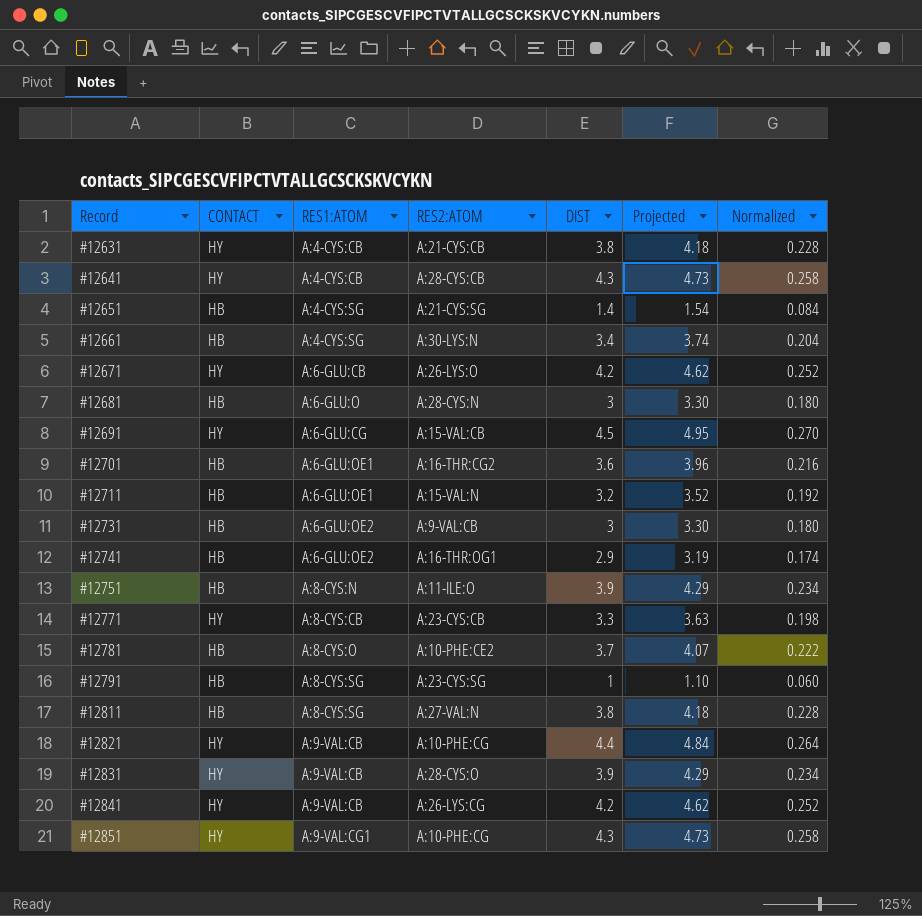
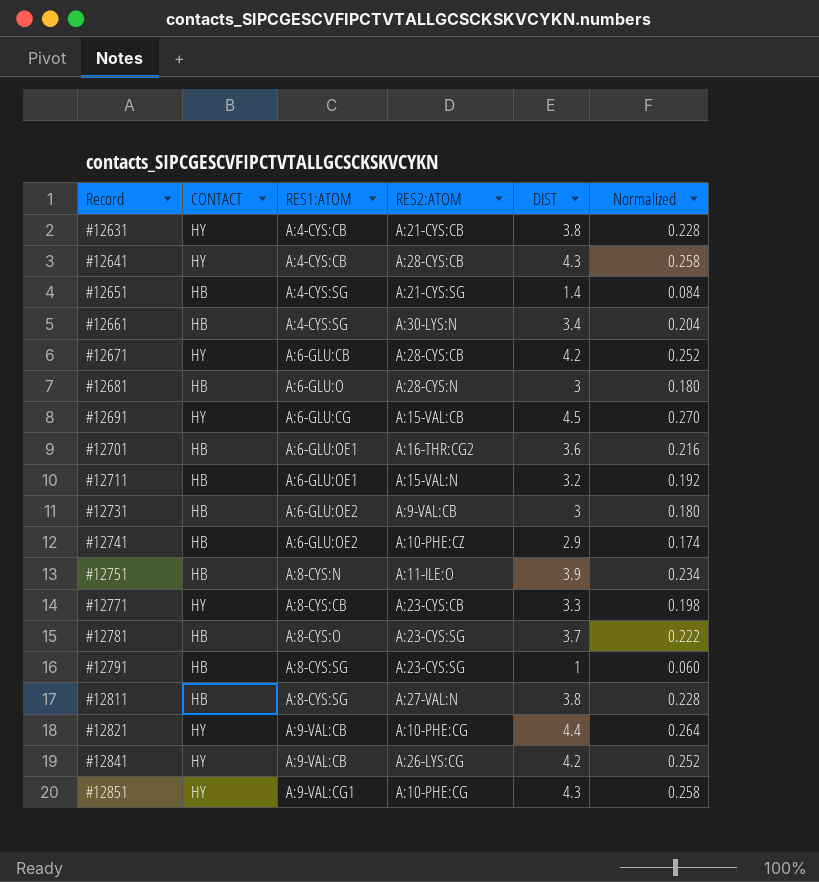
column Projected | formula: [DIST] * 1.1 -> none
row #12831: HY | A:9-VAL:CB | A:28-CYS:O | 3.9 | 4.29 | 0.234 -> none
#12671 | RES2:ATOM: A:26-LYS:O -> A:28-CYS:CB
#12741 | RES2:ATOM: A:16-THR:OG1 -> A:10-PHE:CZ
#12781 | RES2:ATOM: A:10-PHE:CE2 -> A:23-CYS:SG

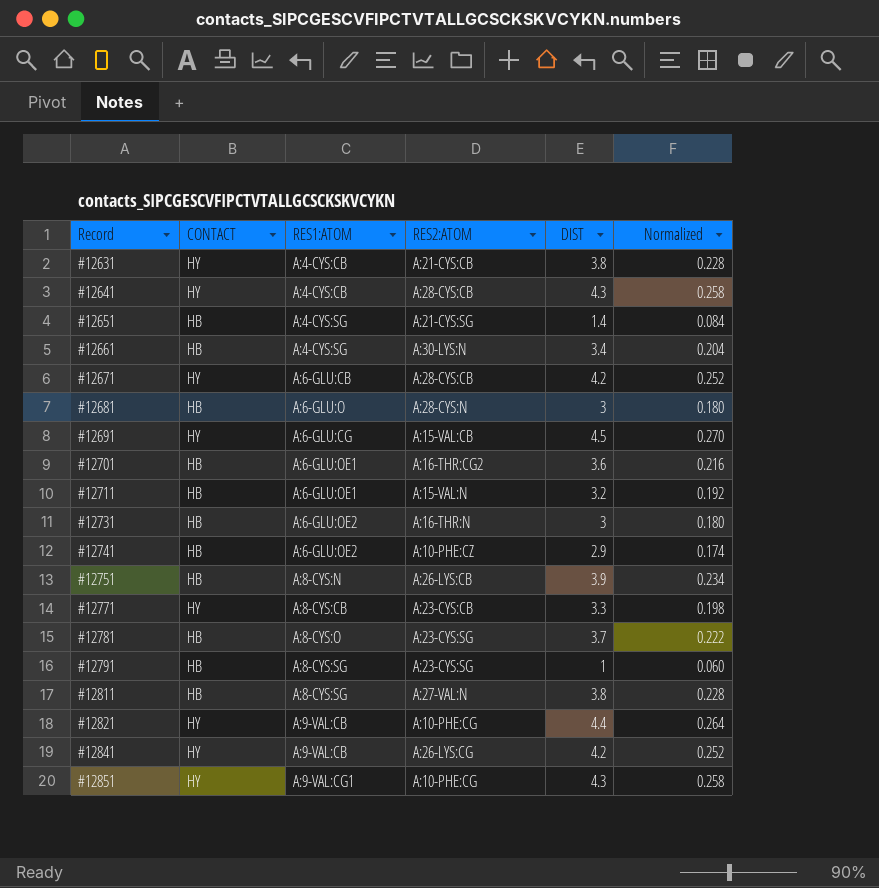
#12731 | RES2:ATOM: A:9-VAL:CB -> A:16-THR:N
#12751 | RES2:ATOM: A:11-ILE:O -> A:26-LYS:CB

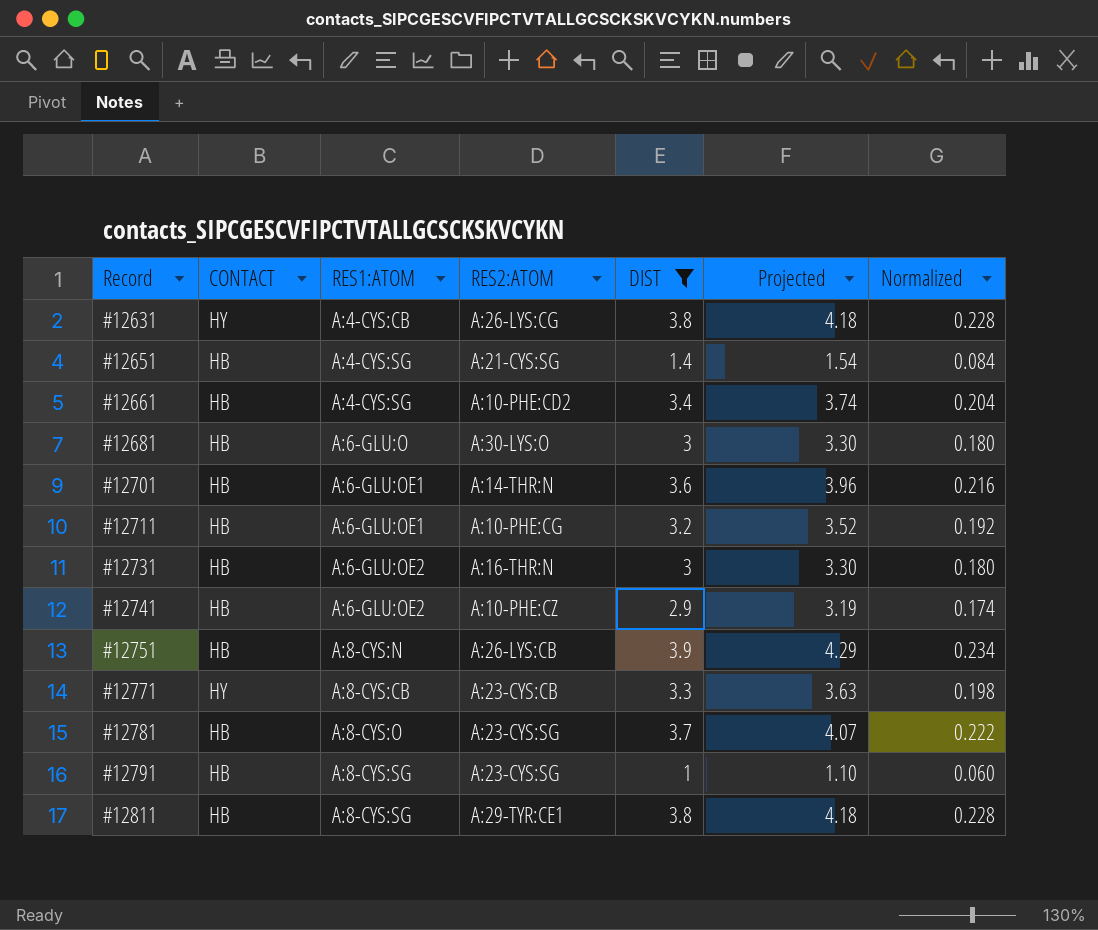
filter: none -> DIST <= 3.9
column Projected | formula: none -> [DIST] * 1.1
#12631 | RES2:ATOM: A:21-CYS:CB -> A:26-LYS:CG
#12661 | RES2:ATOM: A:30-LYS:N -> A:10-PHE:CD2
#12681 | RES2:ATOM: A:28-CYS:N -> A:30-LYS:O
#12701 | RES2:ATOM: A:16-THR:CG2 -> A:14-THR:N
#12711 | RES2:ATOM: A:15-VAL:N -> A:10-PHE:CG
#12811 | RES2:ATOM: A:27-VAL:N -> A:29-TYR:CE1

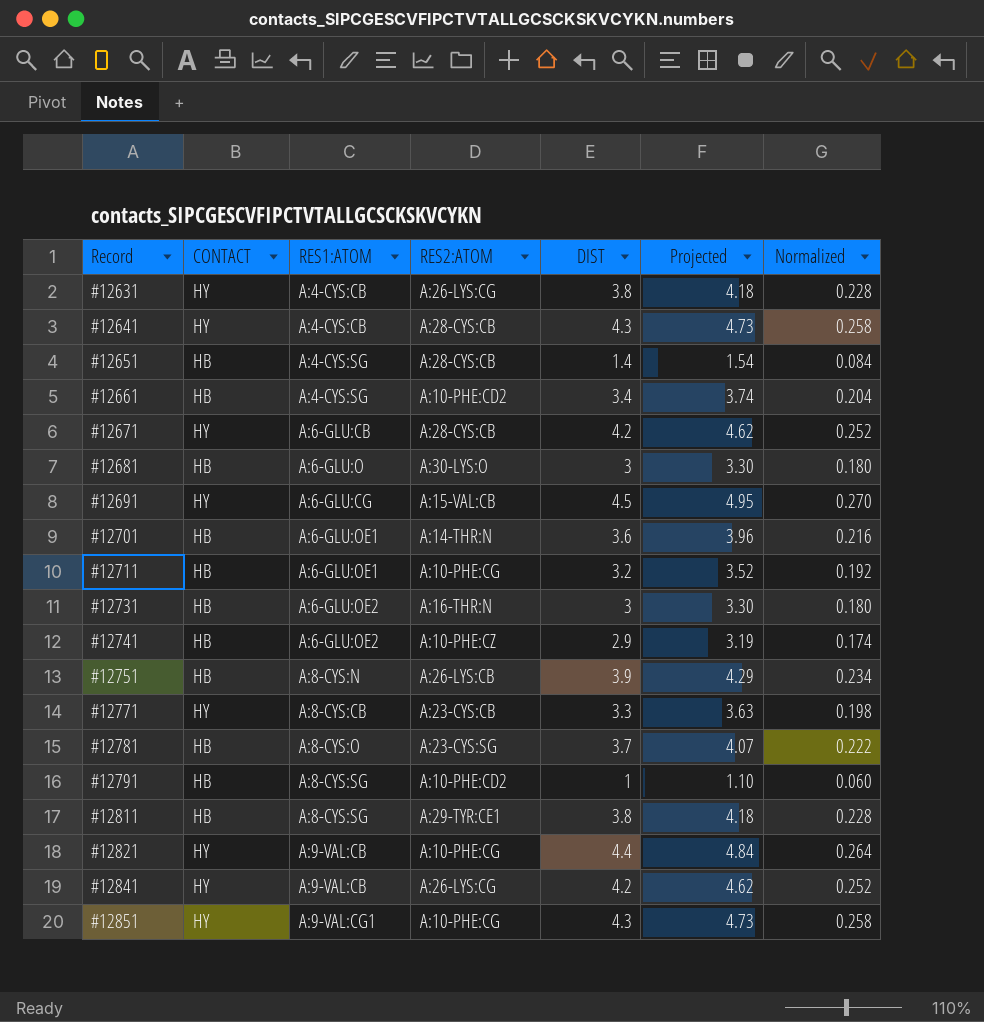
filter: DIST <= 3.9 -> none
#12651 | RES2:ATOM: A:21-CYS:SG -> A:28-CYS:CB
#12791 | RES2:ATOM: A:23-CYS:SG -> A:10-PHE:CD2

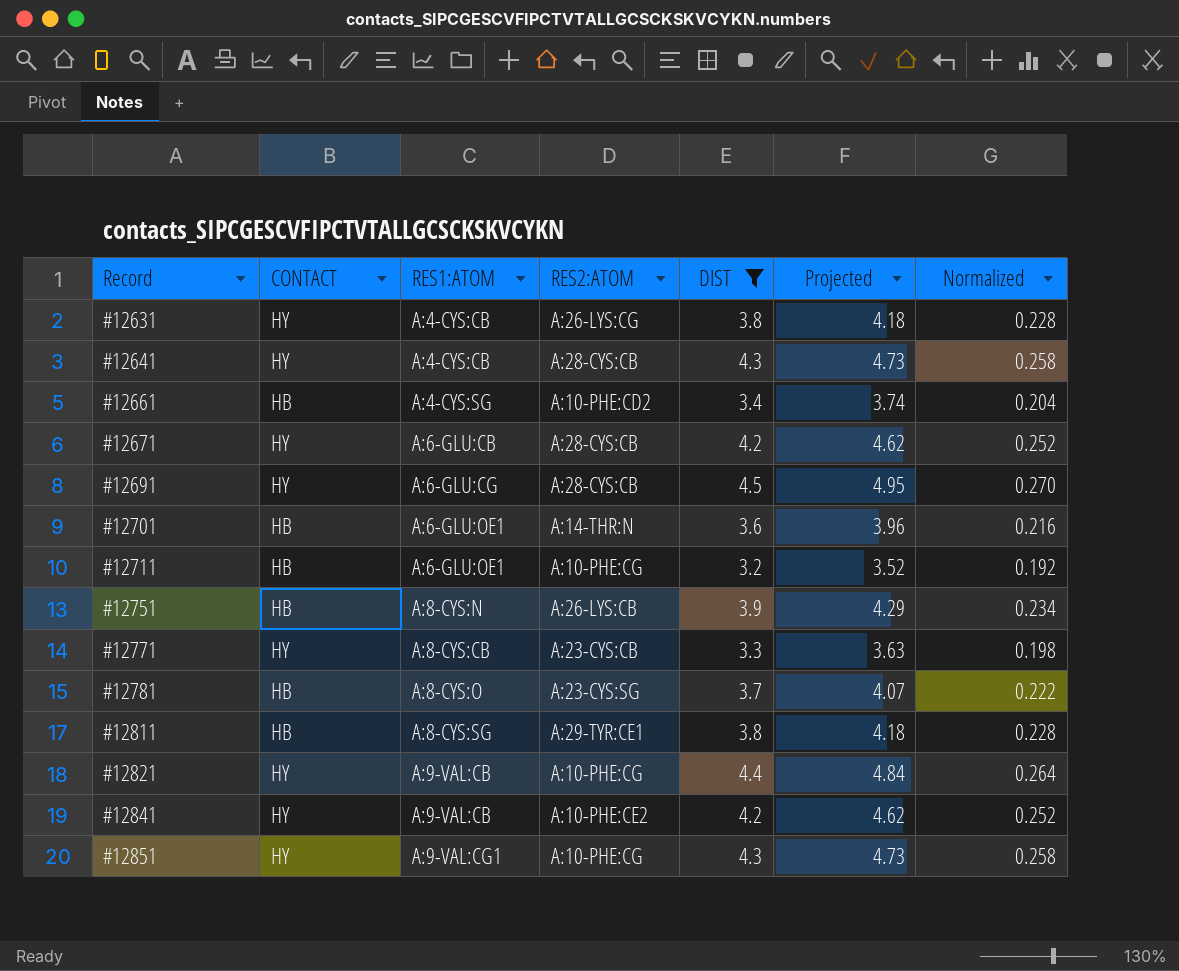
filter: none -> DIST >= 3.2
#12691 | RES2:ATOM: A:15-VAL:CB -> A:28-CYS:CB
#12841 | RES2:ATOM: A:26-LYS:CG -> A:10-PHE:CE2

